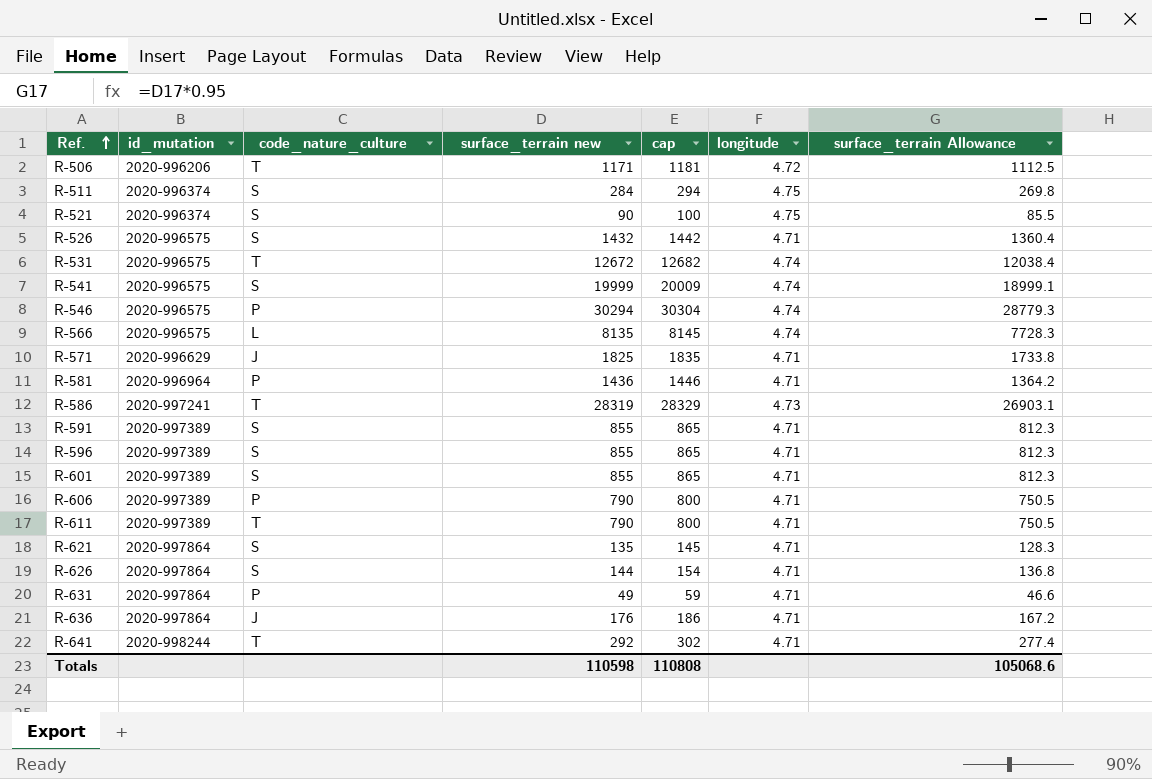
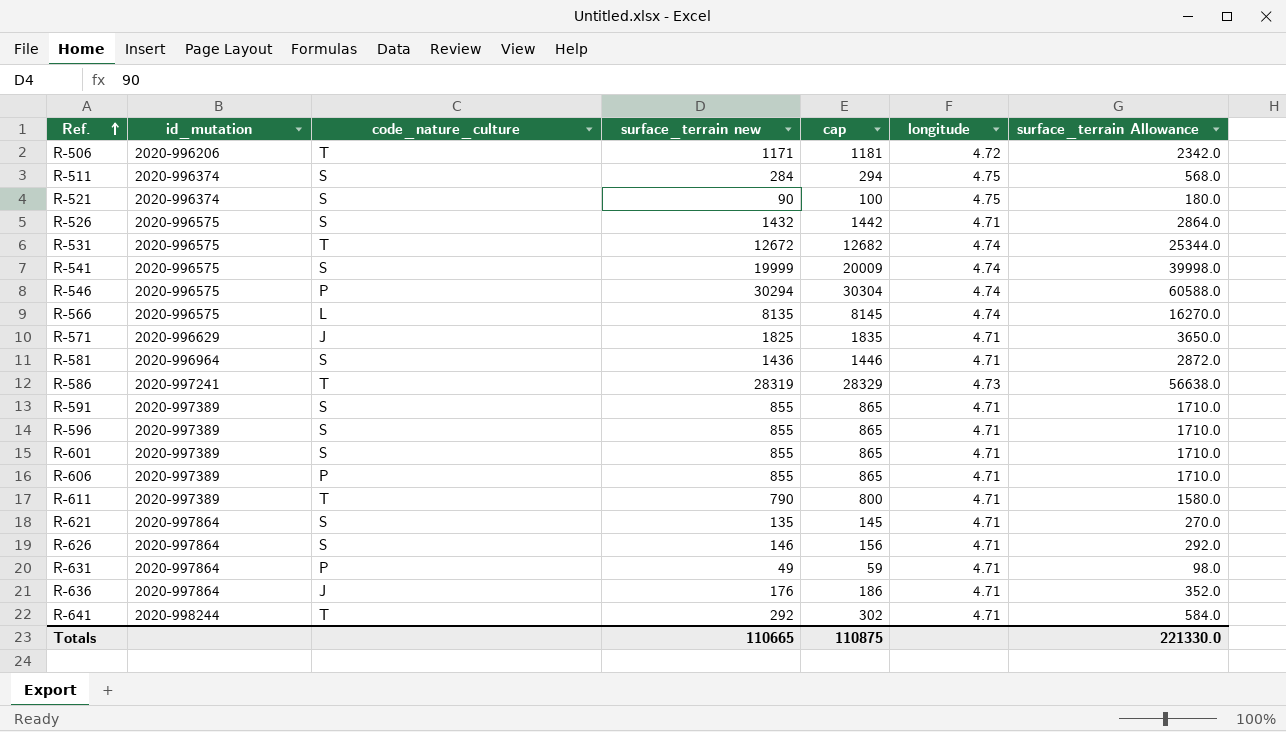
column surface_terrain Allowance | formula: [surface_terrain new] * 0.95 -> [surface_terrain new] * 2
R-581 | code_nature_culture: P -> S
R-606 | surface_terrain new: 790 -> 855
R-606 | cap: 800 -> 865
R-626 | surface_terrain new: 144 -> 146
R-626 | cap: 154 -> 156
Totals | surface_terrain new: 110598 -> 110665
Totals | cap: 110808 -> 110875
Totals | surface_terrain Allowance: 105068.6 -> 221330.0

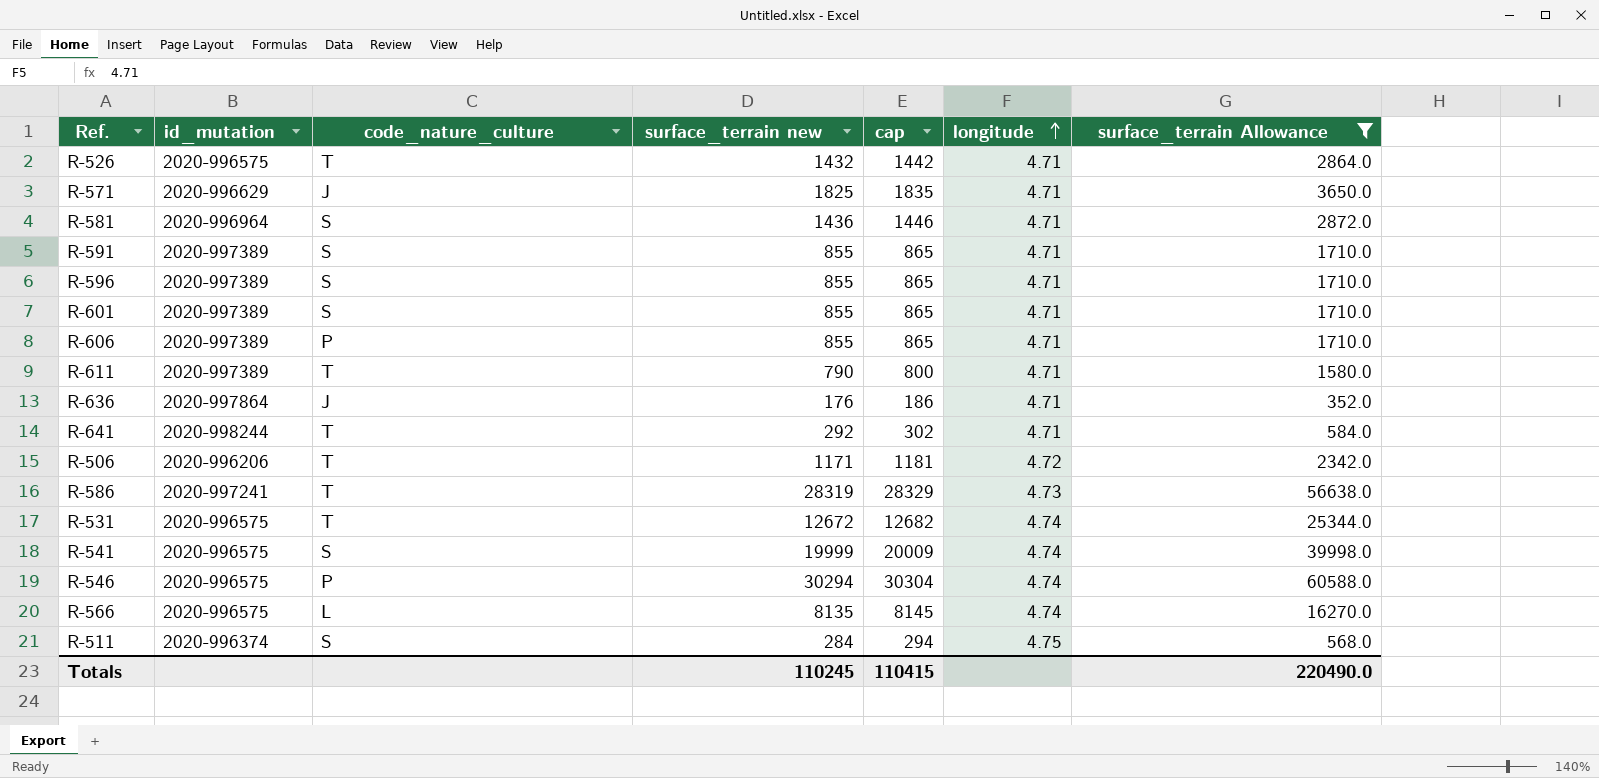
filter: none -> surface_terrain Allowance >= 352.0
row order: Ref. ascending -> longitude ascending
R-526 | code_nature_culture: S -> T
Totals | surface_terrain new: 110665 -> 110245
Totals | cap: 110875 -> 110415
Totals | surface_terrain Allowance: 221330.0 -> 220490.0

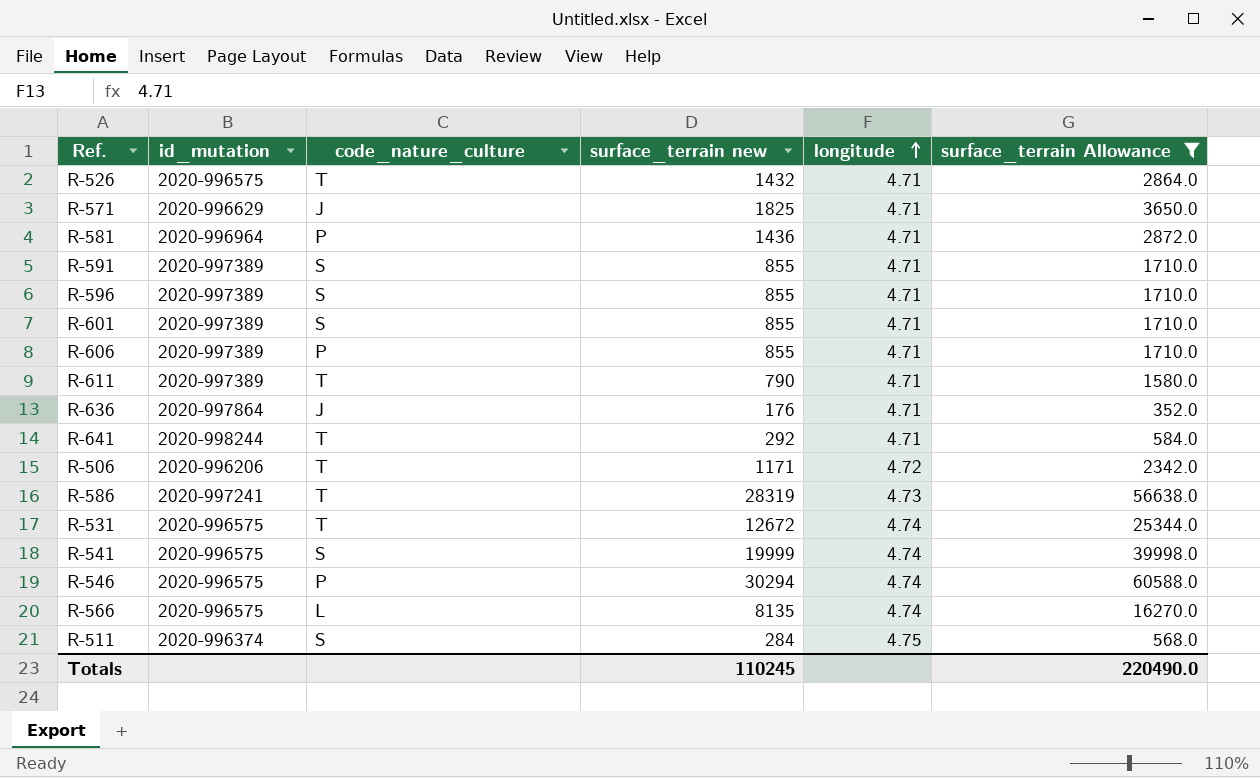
column cap | formula: [surface_terrain new] + 10 -> none
R-581 | code_nature_culture: S -> P

